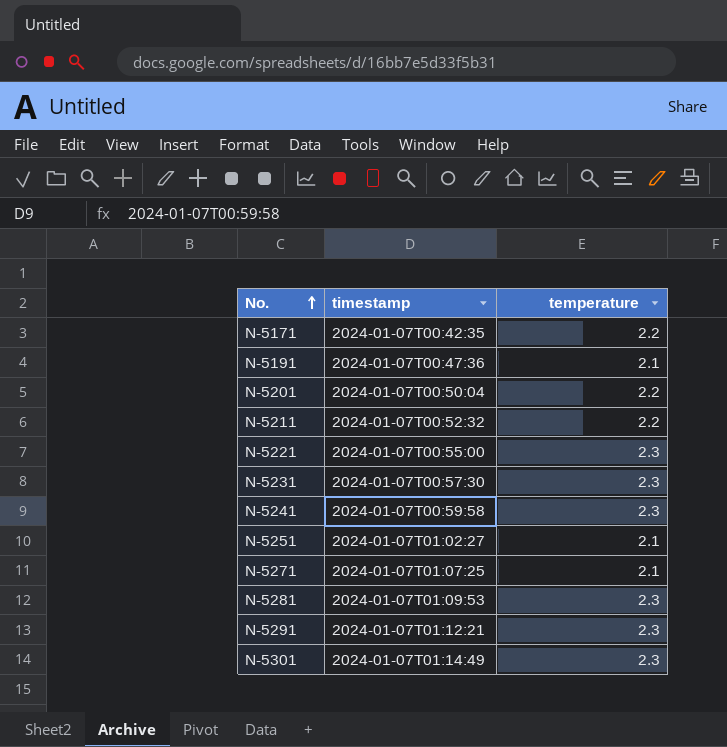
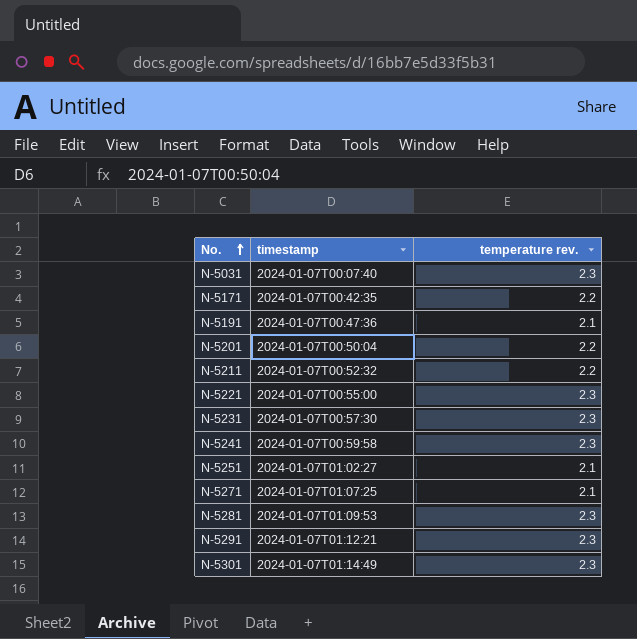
column name: temperature -> temperature rev.
row N-5031: none -> 2024-01-07T00:07:40 | 2.3

